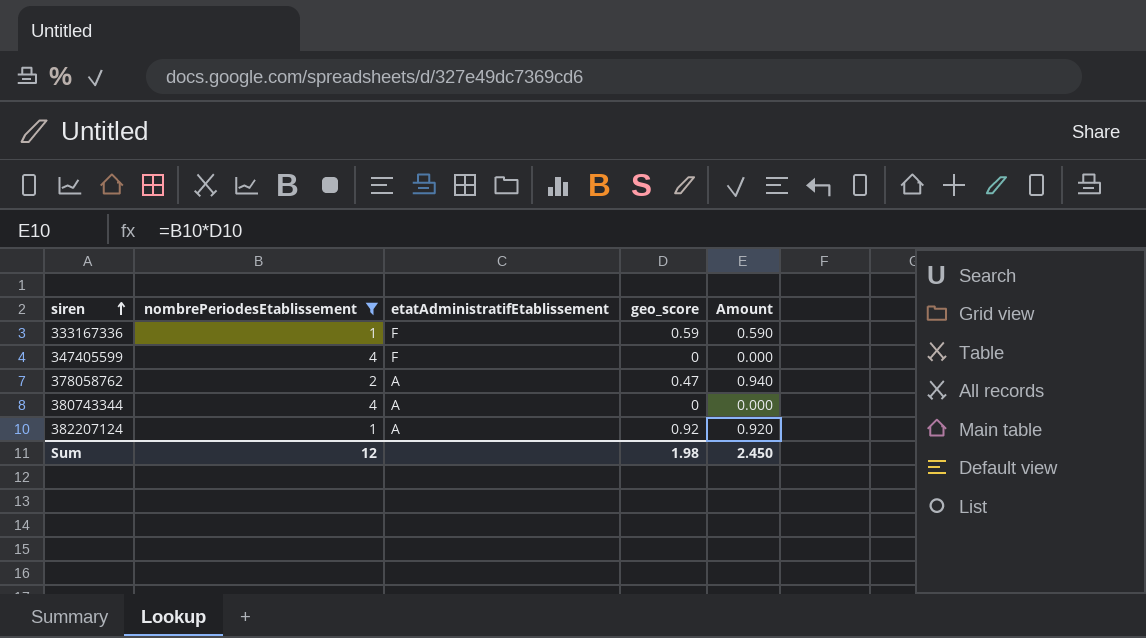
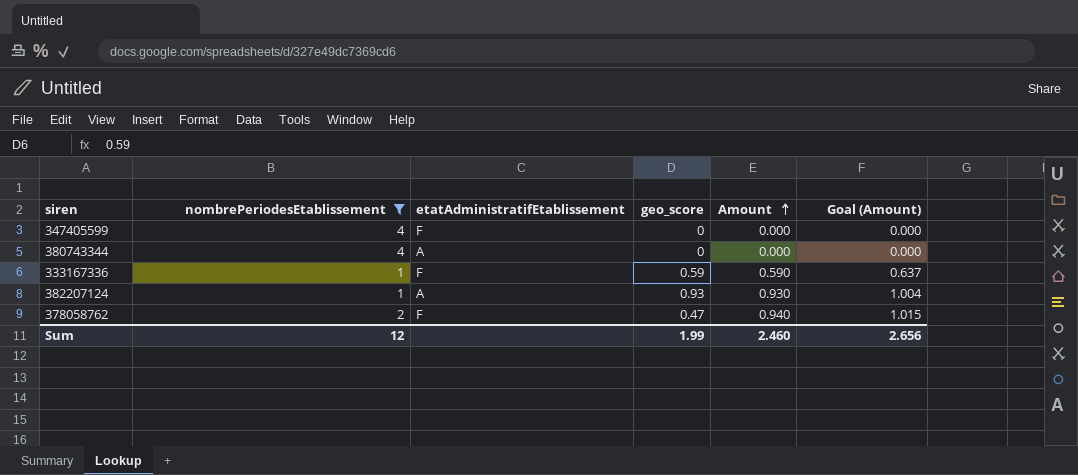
row order: siren ascending -> Amount ascending
column Goal (Amount) | formula: none -> [Amount] * 1.08
382207124 | geo_score: 0.92 -> 0.93
382207124 | Amount: 0.920 -> 0.930
378058762 | etatAdministratifEtablissement: A -> F
Sum | geo_score: 1.98 -> 1.99
Sum | Amount: 2.450 -> 2.460

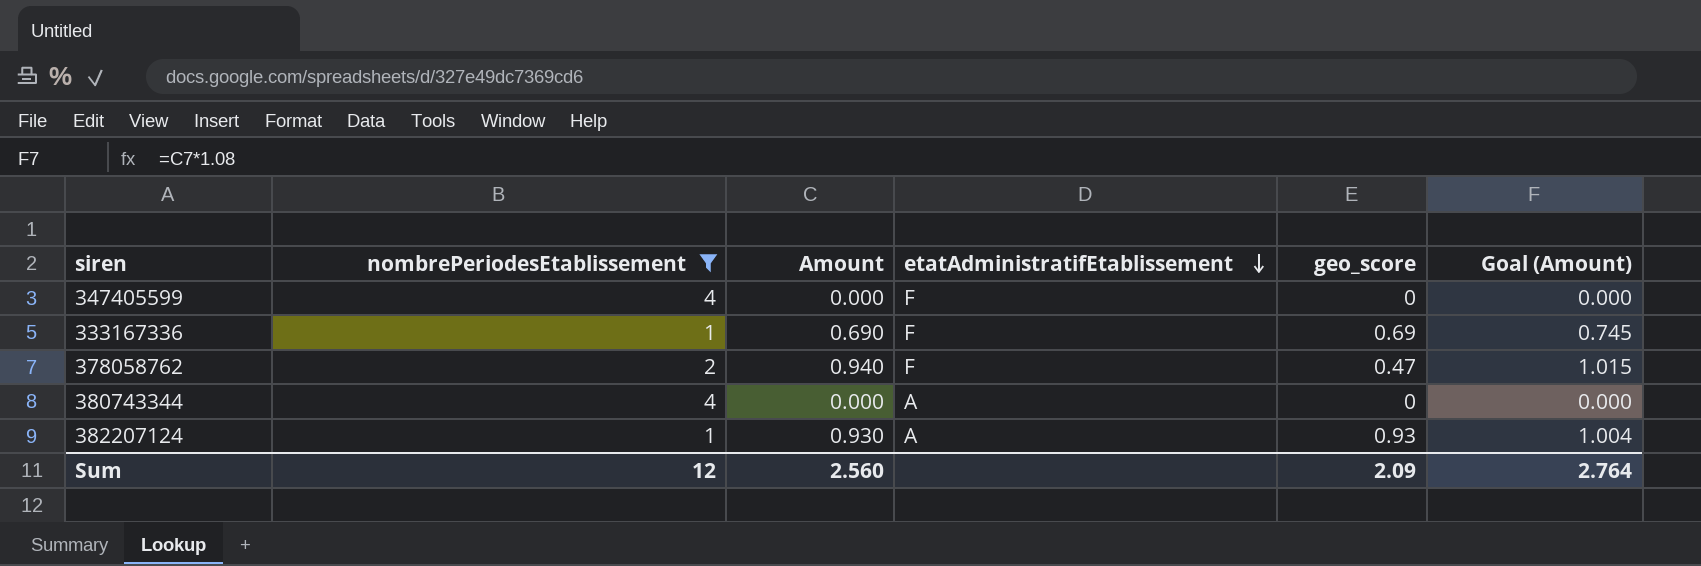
row order: Amount ascending -> etatAdministratifEtablissement descending
column Amount | position: 5 -> 3
333167336 | Amount: 0.590 -> 0.690
333167336 | geo_score: 0.59 -> 0.69
333167336 | Goal (Amount): 0.637 -> 0.745
Sum | Amount: 2.460 -> 2.560
Sum | geo_score: 1.99 -> 2.09
Sum | Goal (Amount): 2.656 -> 2.764

